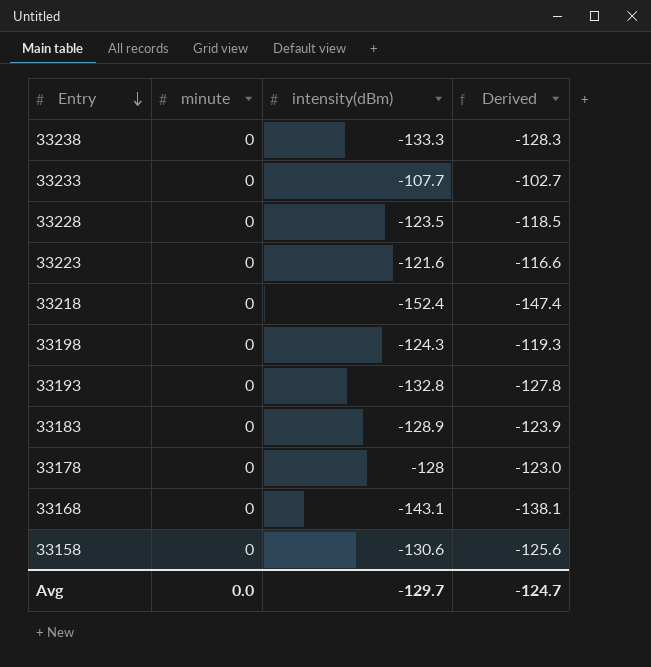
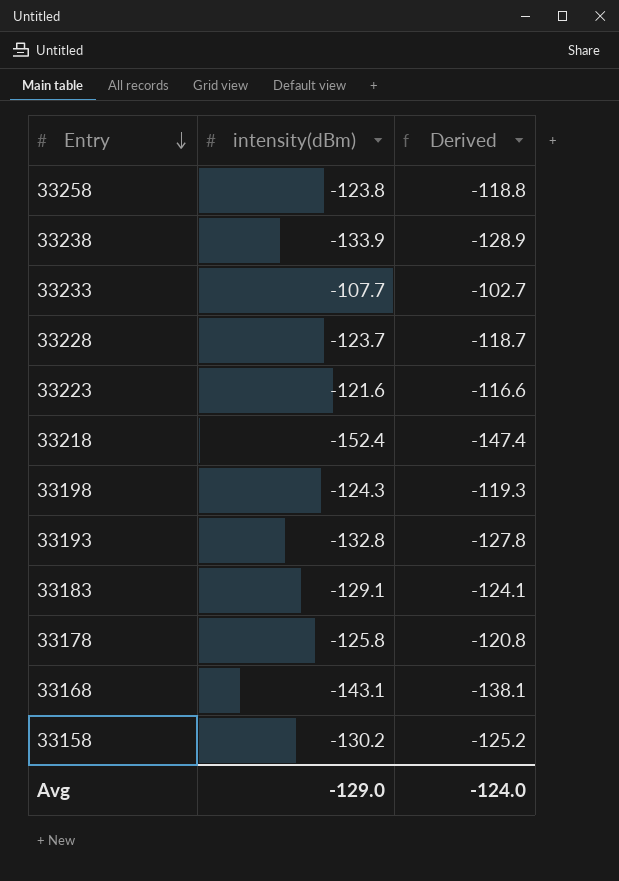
column minute | position: 2 -> none
row 33258: none -> -123.8 | -118.8
33238 | intensity(dBm): -133.3 -> -133.9
33238 | Derived: -128.3 -> -128.9
33228 | intensity(dBm): -123.5 -> -123.7
33228 | Derived: -118.5 -> -118.7
33183 | intensity(dBm): -128.9 -> -129.1
33183 | Derived: -123.9 -> -124.1
33178 | intensity(dBm): -128 -> -125.8
33178 | Derived: -123.0 -> -120.8
33158 | intensity(dBm): -130.6 -> -130.2
33158 | Derived: -125.6 -> -125.2
Avg | intensity(dBm): -129.7 -> -129.0
Avg | Derived: -124.7 -> -124.0

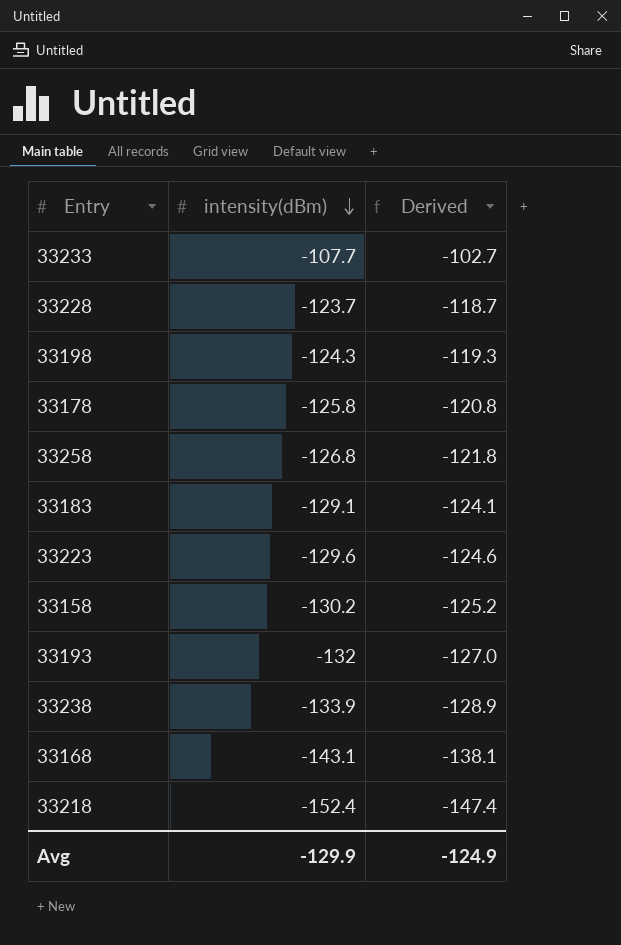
row order: Entry descending -> intensity(dBm) descending
33258 | intensity(dBm): -123.8 -> -126.8
33258 | Derived: -118.8 -> -121.8
33223 | intensity(dBm): -121.6 -> -129.6
33223 | Derived: -116.6 -> -124.6
33193 | intensity(dBm): -132.8 -> -132
33193 | Derived: -127.8 -> -127.0
Avg | intensity(dBm): -129.0 -> -129.9
Avg | Derived: -124.0 -> -124.9

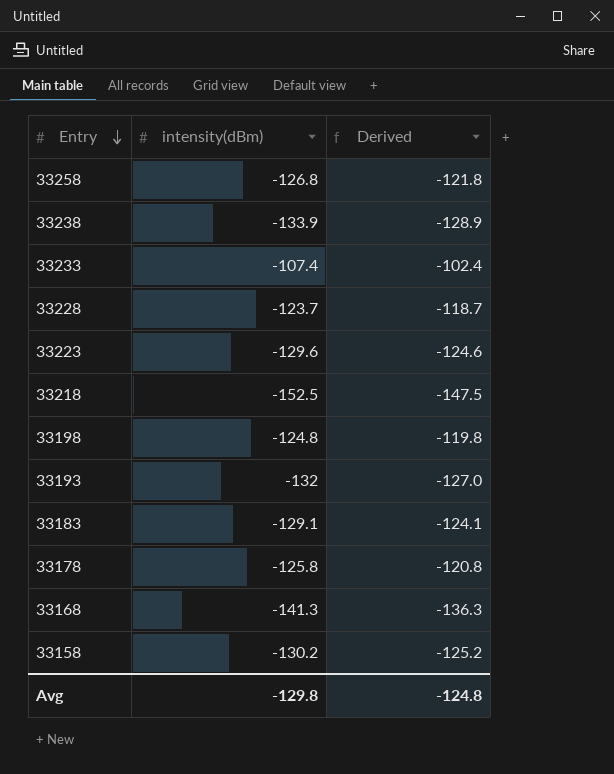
row order: intensity(dBm) descending -> Entry descending
33233 | intensity(dBm): -107.7 -> -107.4
33233 | Derived: -102.7 -> -102.4
33218 | intensity(dBm): -152.4 -> -152.5
33218 | Derived: -147.4 -> -147.5
33198 | intensity(dBm): -124.3 -> -124.8
33198 | Derived: -119.3 -> -119.8
33168 | intensity(dBm): -143.1 -> -141.3
33168 | Derived: -138.1 -> -136.3
Avg | intensity(dBm): -129.9 -> -129.8
Avg | Derived: -124.9 -> -124.8

